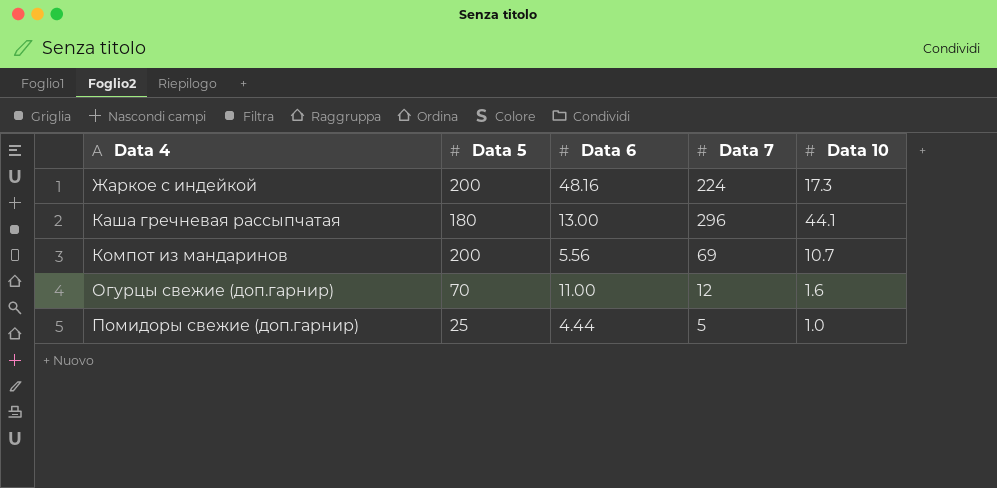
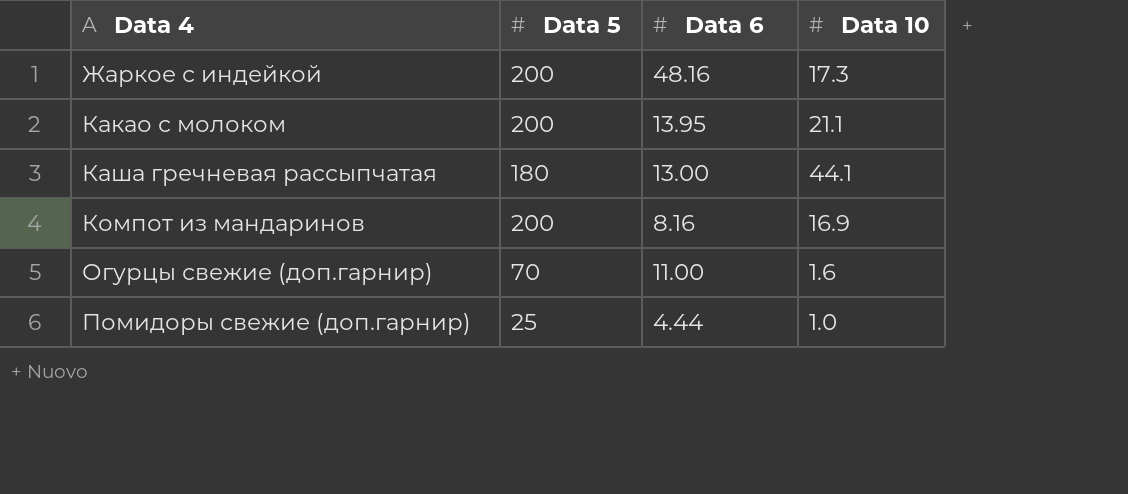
column Data 7 | position: 4 -> none
row Какао с молоком: none -> 200 | 13.95 | 21.1
Компот из мандаринов | Data 6: 5.56 -> 8.16
Компот из мандаринов | Data 10: 10.7 -> 16.9

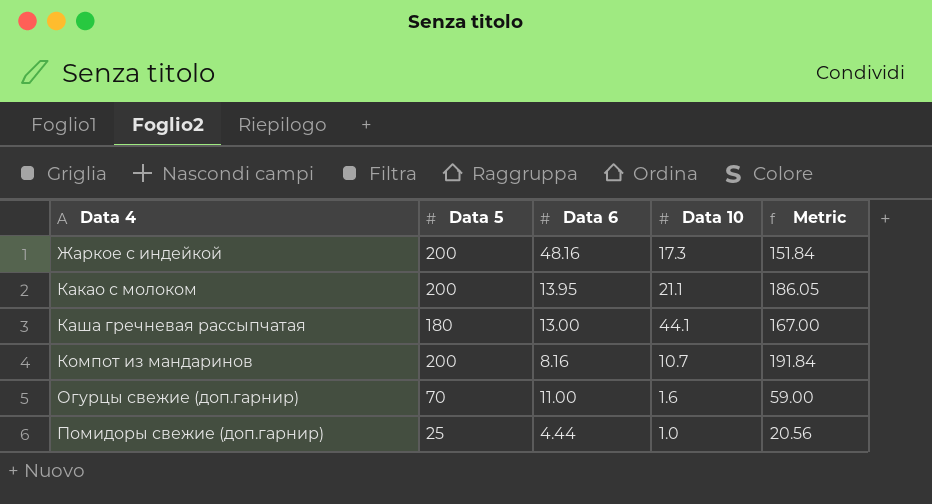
column Metric | formula: none -> [Data 5] - [Data 6]
Компот из мандаринов | Data 10: 16.9 -> 10.7

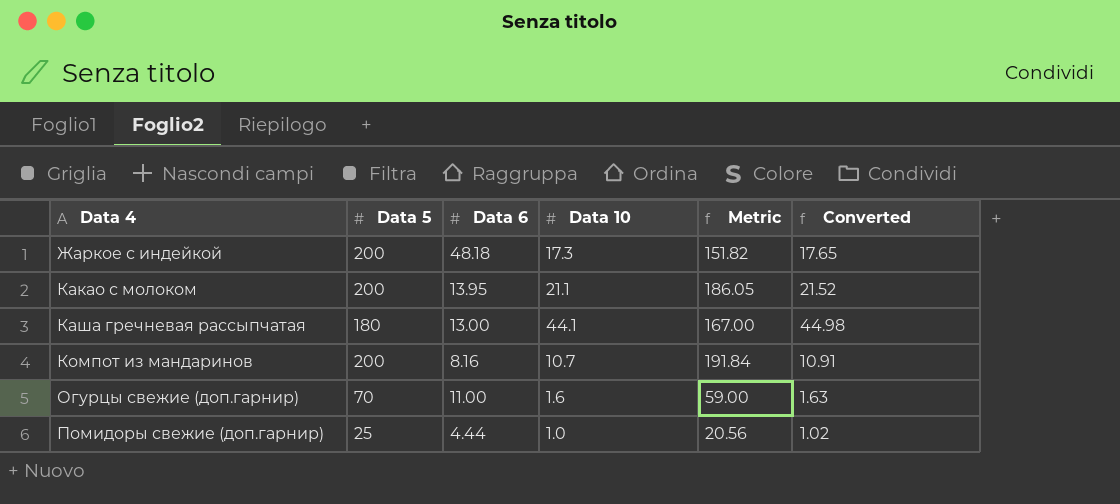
column Converted | formula: none -> [Data 10] * 1.02
Жаркое с индейкой | Data 6: 48.16 -> 48.18
Жаркое с индейкой | Metric: 151.84 -> 151.82

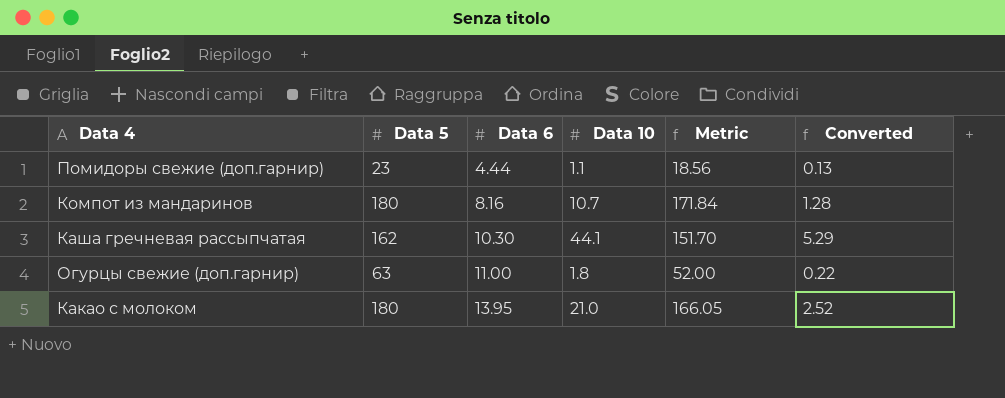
row order: Data 4 ascending -> Data 6 ascending
column Converted | formula: [Data 10] * 1.02 -> [Data 10] * 0.12
row Жаркое с индейкой: 200 | 48.18 | 17.3 | 151.82 | 17.65 -> none
Помидоры свежие (доп.гарнир) | Data 5: 25 -> 23
Помидоры свежие (доп.гарнир) | Data 10: 1.0 -> 1.1
Помидоры свежие (доп.гарнир) | Metric: 20.56 -> 18.56
Компот из мандаринов | Data 5: 200 -> 180
Компот из мандаринов | Metric: 191.84 -> 171.84
Каша гречневая рассыпчатая | Data 5: 180 -> 162
Каша гречневая рассыпчатая | Data 6: 13.00 -> 10.30
Каша гречневая рассыпчатая | Metric: 167.00 -> 151.70
Огурцы свежие (доп.гарнир) | Data 5: 70 -> 63
Огурцы свежие (доп.гарнир) | Data 10: 1.6 -> 1.8
Огурцы свежие (доп.гарнир) | Metric: 59.00 -> 52.00
Какао с молоком | Data 5: 200 -> 180
Какао с молоком | Data 10: 21.1 -> 21.0
Какао с молоком | Metric: 186.05 -> 166.05

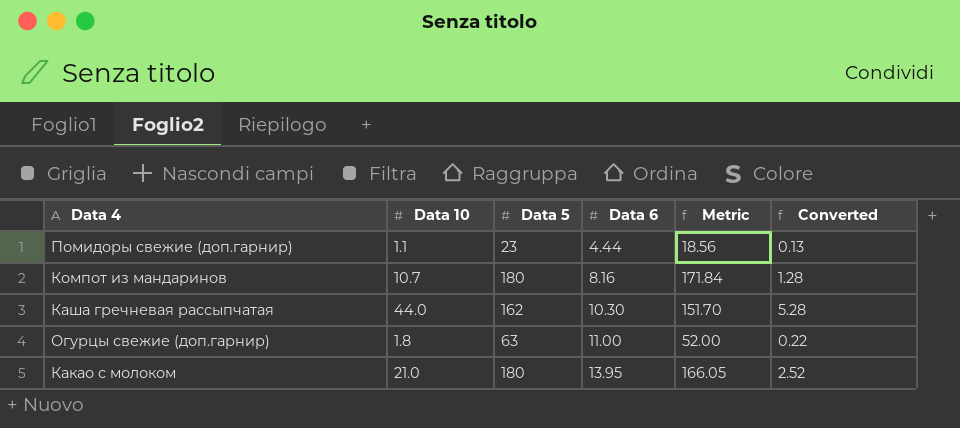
column Data 10 | position: 4 -> 2
Каша гречневая рассыпчатая | Data 10: 44.1 -> 44.0
Каша гречневая рассыпчатая | Converted: 5.29 -> 5.28

